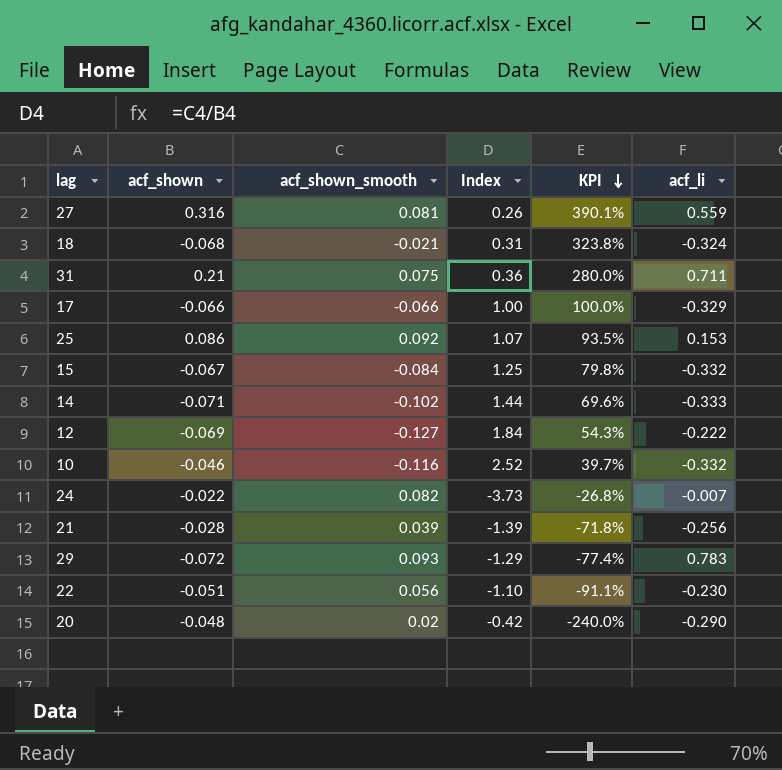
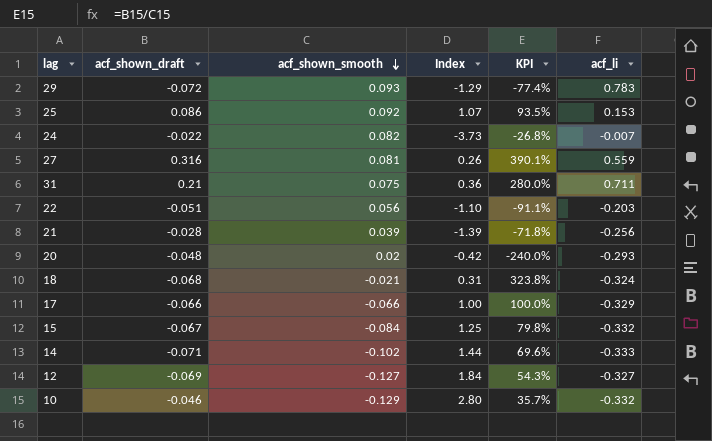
row order: KPI descending -> acf_shown_smooth descending
column name: acf_shown -> acf_shown_draft
22 | acf_li: -0.230 -> -0.203
20 | acf_li: -0.290 -> -0.293
12 | acf_li: -0.222 -> -0.327
10 | acf_shown_smooth: -0.116 -> -0.129
10 | Index: 2.52 -> 2.80
10 | KPI: 39.7% -> 35.7%

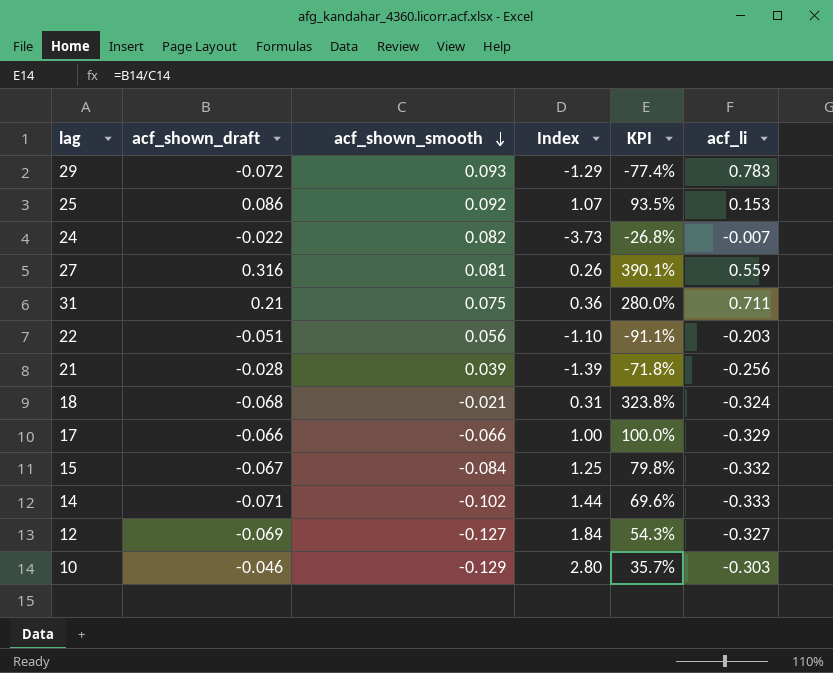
row 20: -0.048 | 0.02 | -0.42 | -240.0% | -0.293 -> none
10 | acf_li: -0.332 -> -0.303

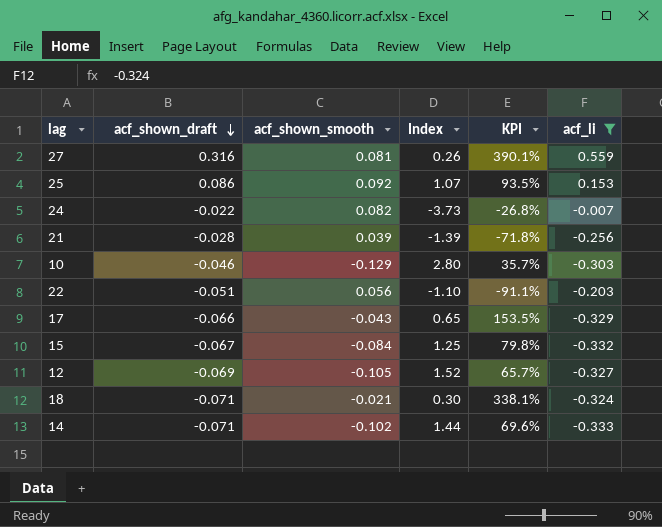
filter: none -> acf_li <= 0.559
row order: acf_shown_smooth descending -> acf_shown_draft descending
17 | acf_shown_smooth: -0.066 -> -0.043
17 | Index: 1.00 -> 0.65
17 | KPI: 100.0% -> 153.5%
12 | acf_shown_smooth: -0.127 -> -0.105
12 | Index: 1.84 -> 1.52
12 | KPI: 54.3% -> 65.7%
18 | acf_shown_draft: -0.068 -> -0.071
18 | Index: 0.31 -> 0.30
18 | KPI: 323.8% -> 338.1%

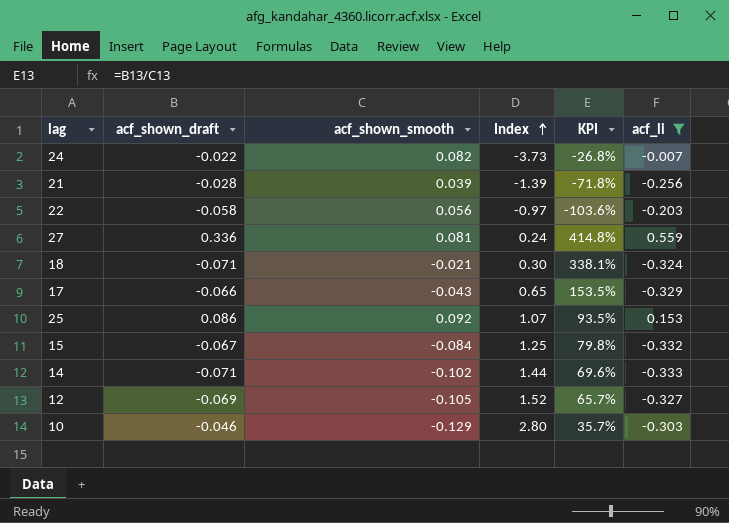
row order: acf_shown_draft descending -> Index ascending
22 | acf_shown_draft: -0.051 -> -0.058
22 | Index: -1.10 -> -0.97
22 | KPI: -91.1% -> -103.6%
27 | acf_shown_draft: 0.316 -> 0.336
27 | Index: 0.26 -> 0.24
27 | KPI: 390.1% -> 414.8%

